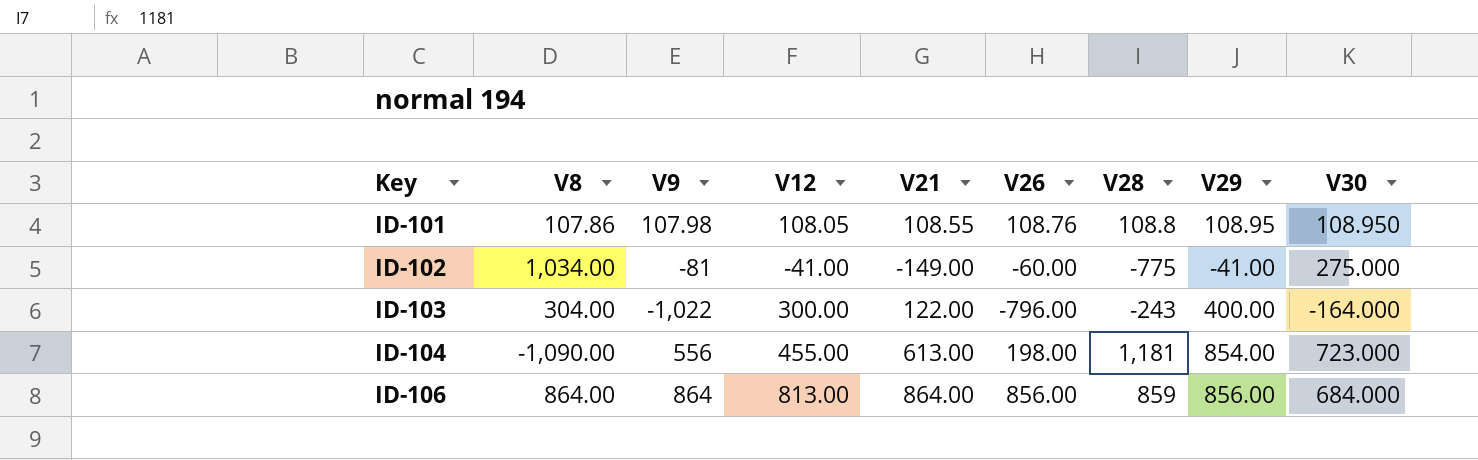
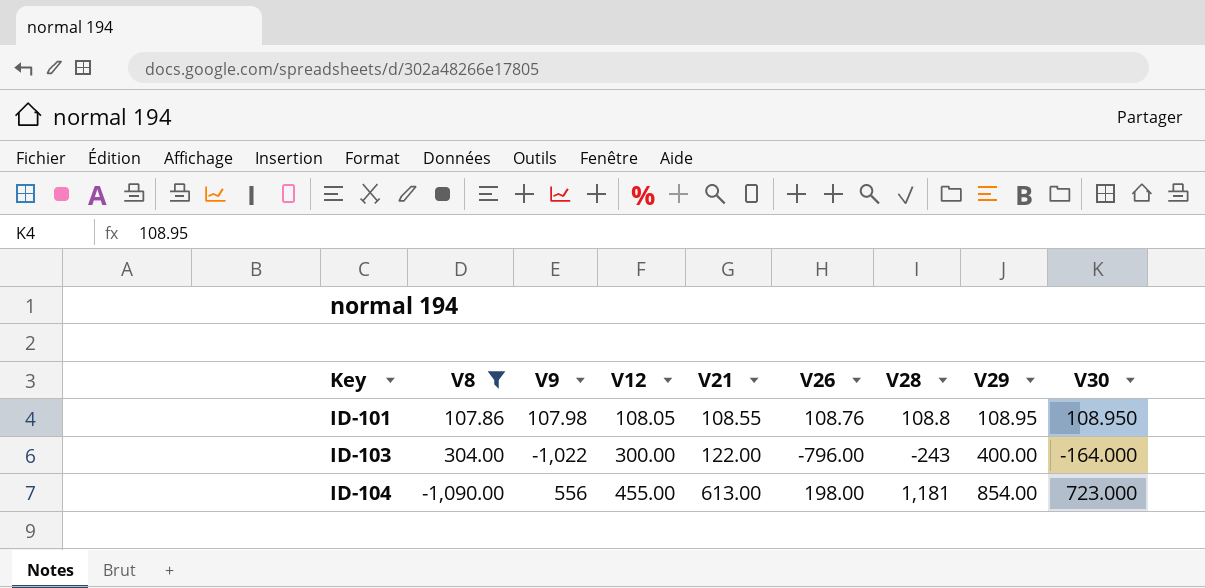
filter: none -> V8 <= 304.00

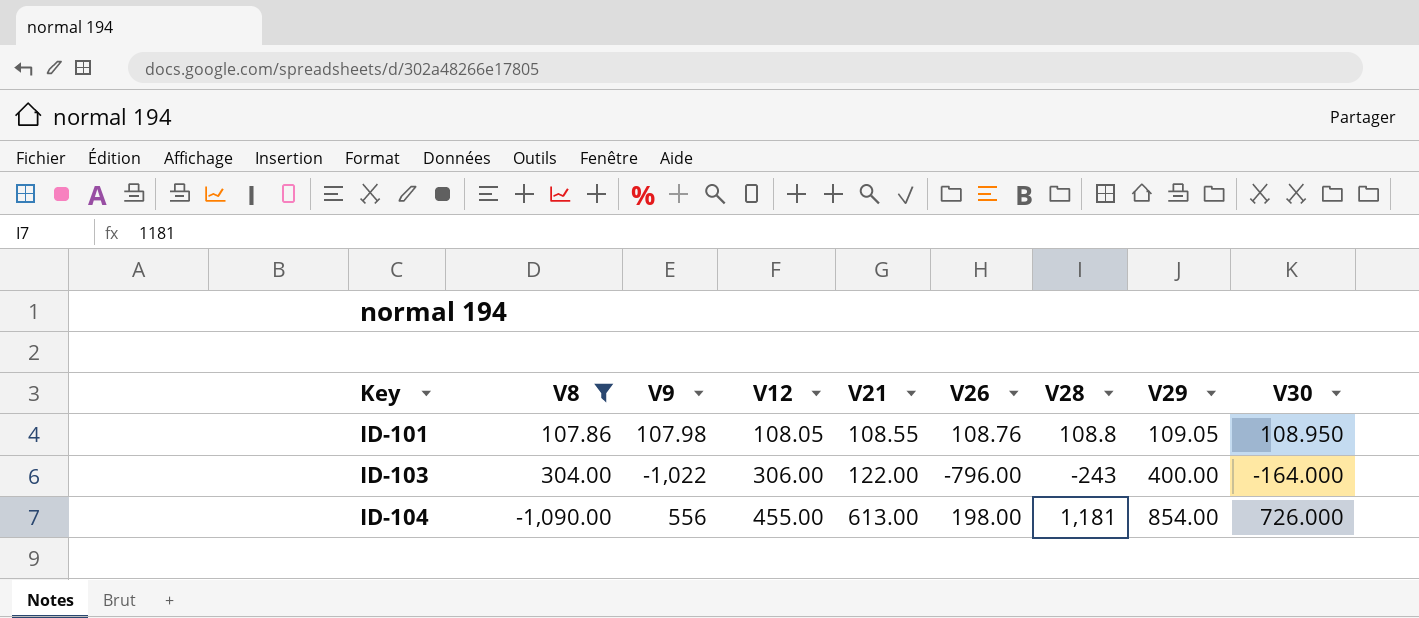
ID-101 | V29: 108.95 -> 109.05
ID-103 | V12: 300.00 -> 306.00
ID-104 | V30: 723.000 -> 726.000

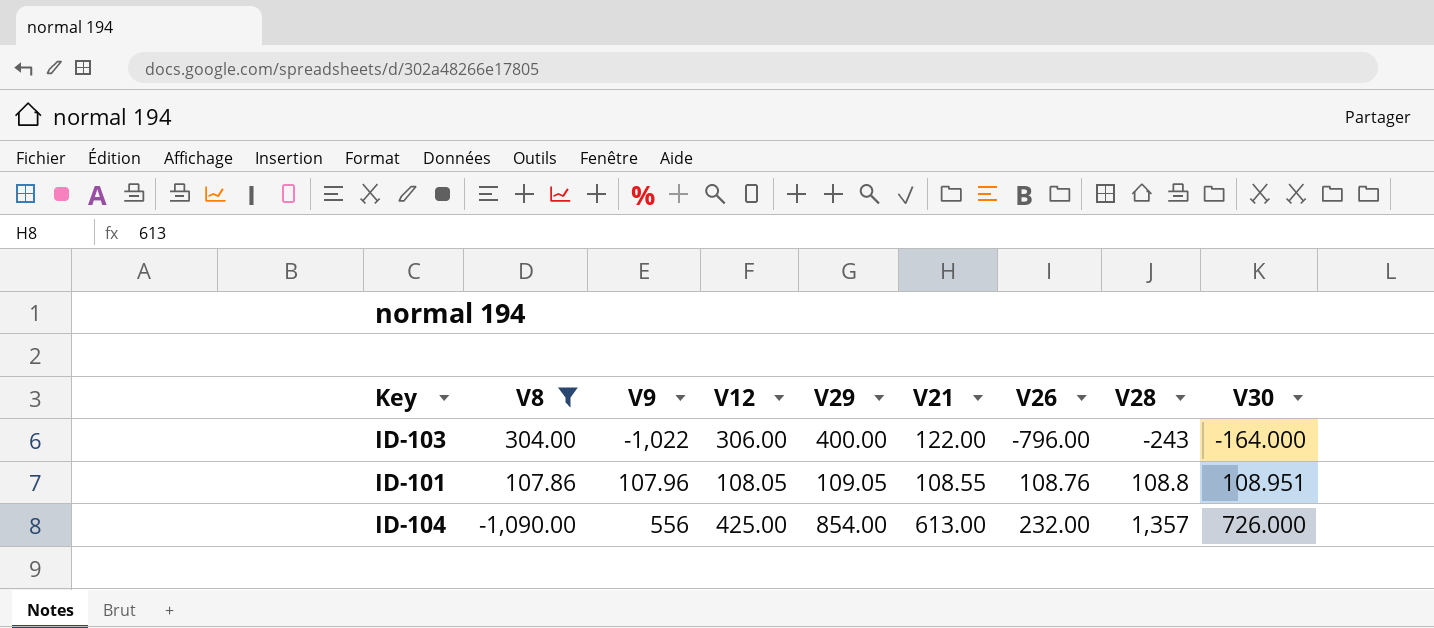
row order: Key ascending -> V8 descending
column V29 | position: 8 -> 5
ID-101 | V9: 107.98 -> 107.96
ID-101 | V30: 108.950 -> 108.951
ID-104 | V12: 455.00 -> 425.00
ID-104 | V26: 198.00 -> 232.00
ID-104 | V28: 1,181 -> 1,357

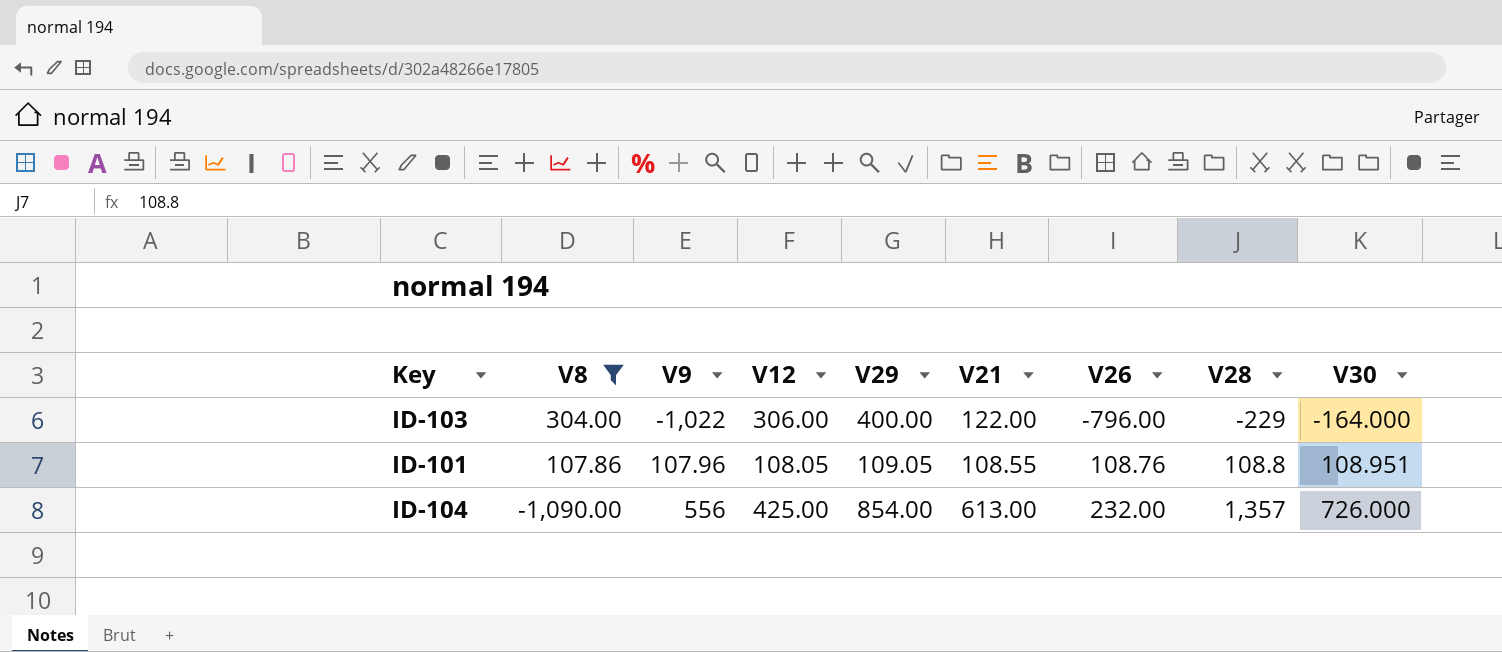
ID-103 | V28: -243 -> -229

